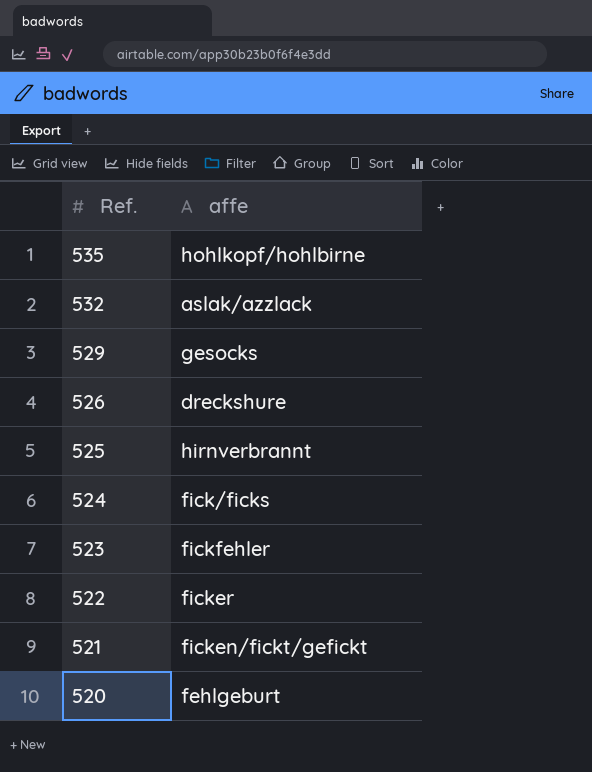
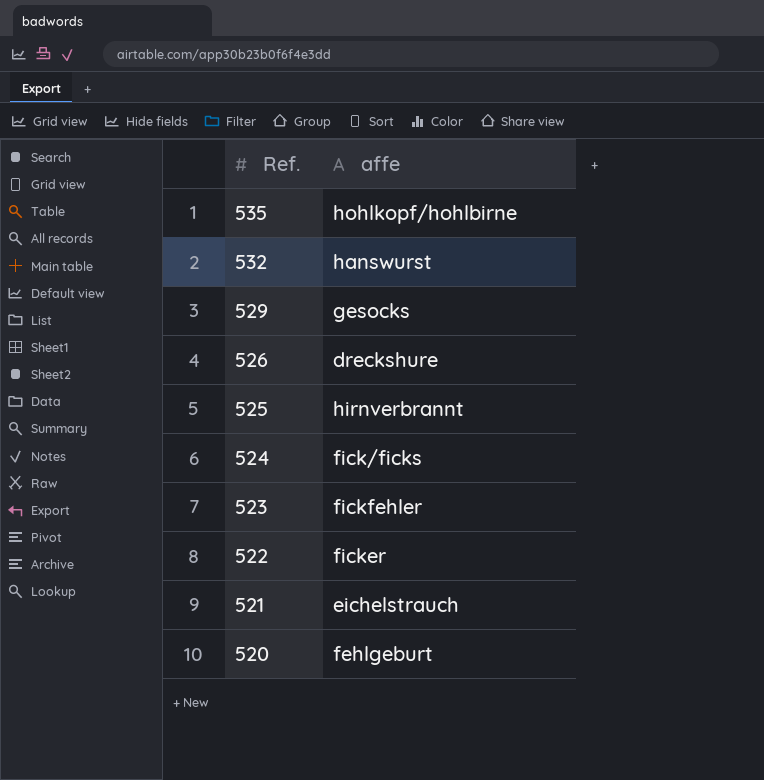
532 | affe: aslak/azzlack -> hanswurst
521 | affe: ficken/fickt/gefickt -> eichelstrauch

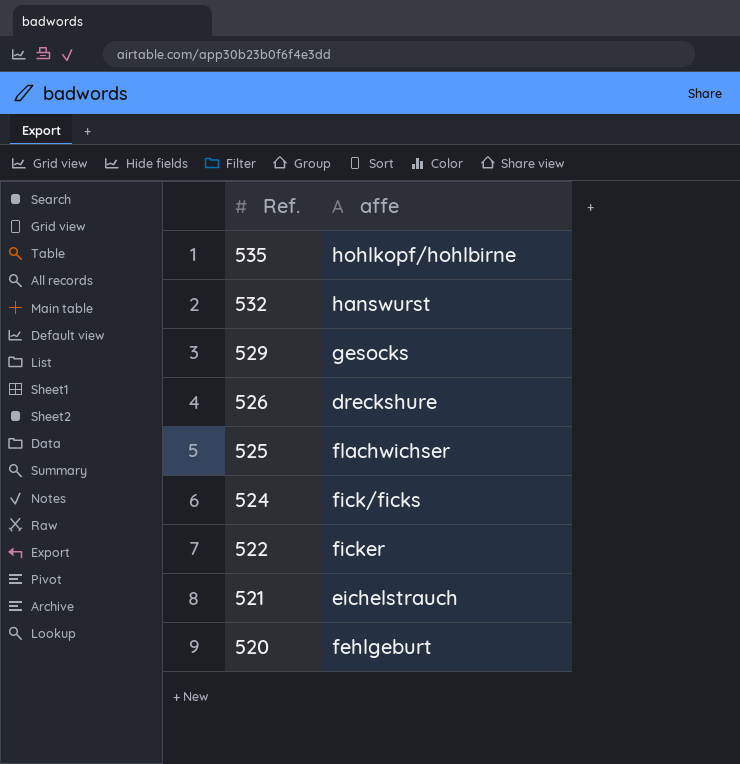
row 523: fickfehler -> none
525 | affe: hirnverbrannt -> flachwichser

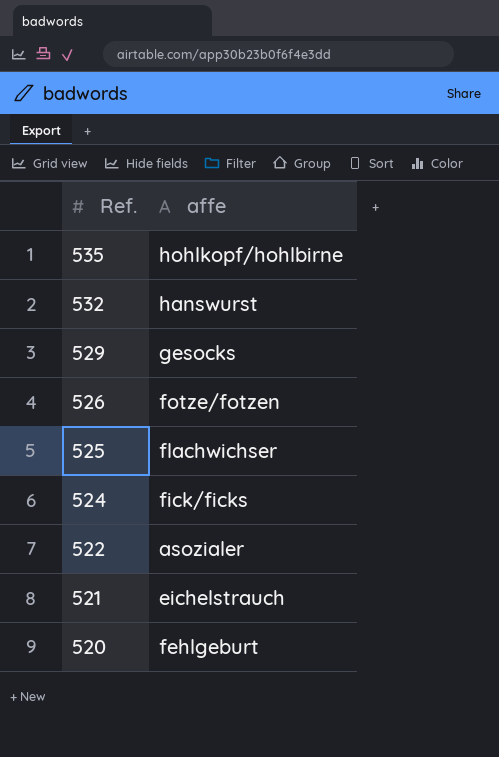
526 | affe: dreckshure -> fotze/fotzen
522 | affe: ficker -> asozialer

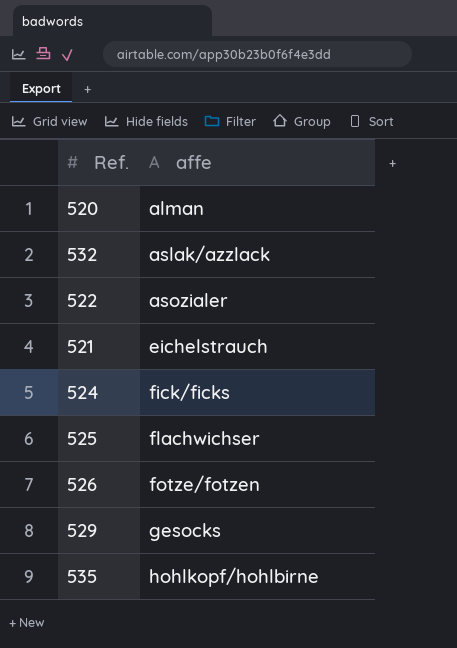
row order: Ref. descending -> affe ascending
520 | affe: fehlgeburt -> alman
532 | affe: hanswurst -> aslak/azzlack

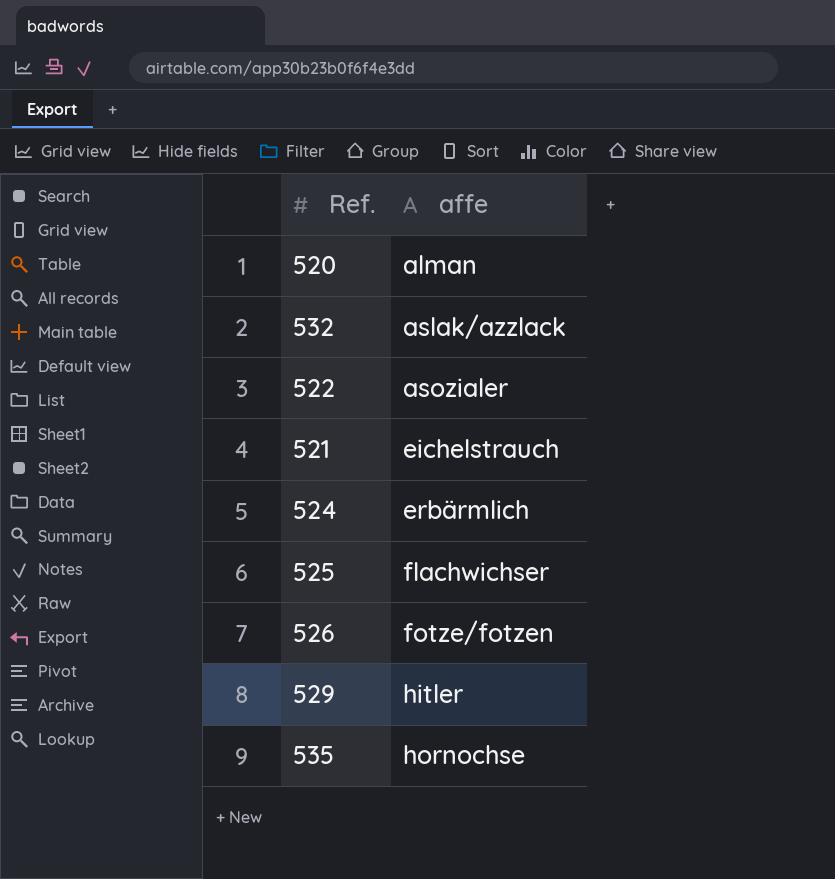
524 | affe: fick/ficks -> erbärmlich
529 | affe: gesocks -> hitler
535 | affe: hohlkopf/hohlbirne -> hornochse

